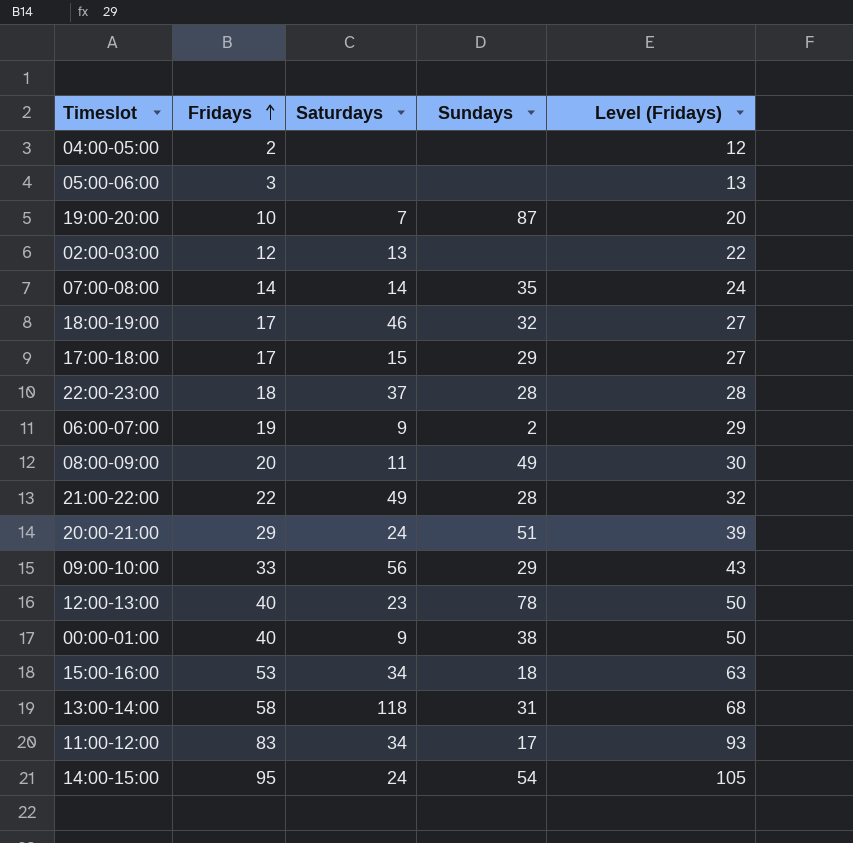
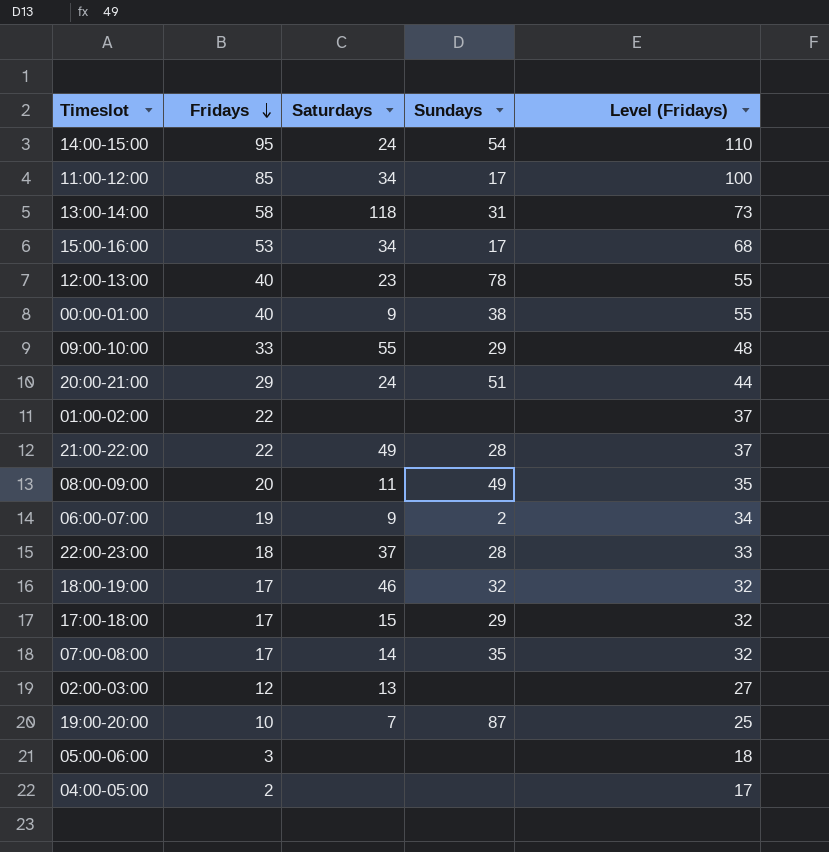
row order: Fridays ascending -> Fridays descending
column Level (Fridays) | formula: [Fridays] + 10 -> [Fridays] + 15
11:00-12:00 | Fridays: 83 -> 85
15:00-16:00 | Sundays: 18 -> 17
09:00-10:00 | Saturdays: 56 -> 55
row 01:00-02:00: none -> 22 | none | none | 37
07:00-08:00 | Fridays: 14 -> 17

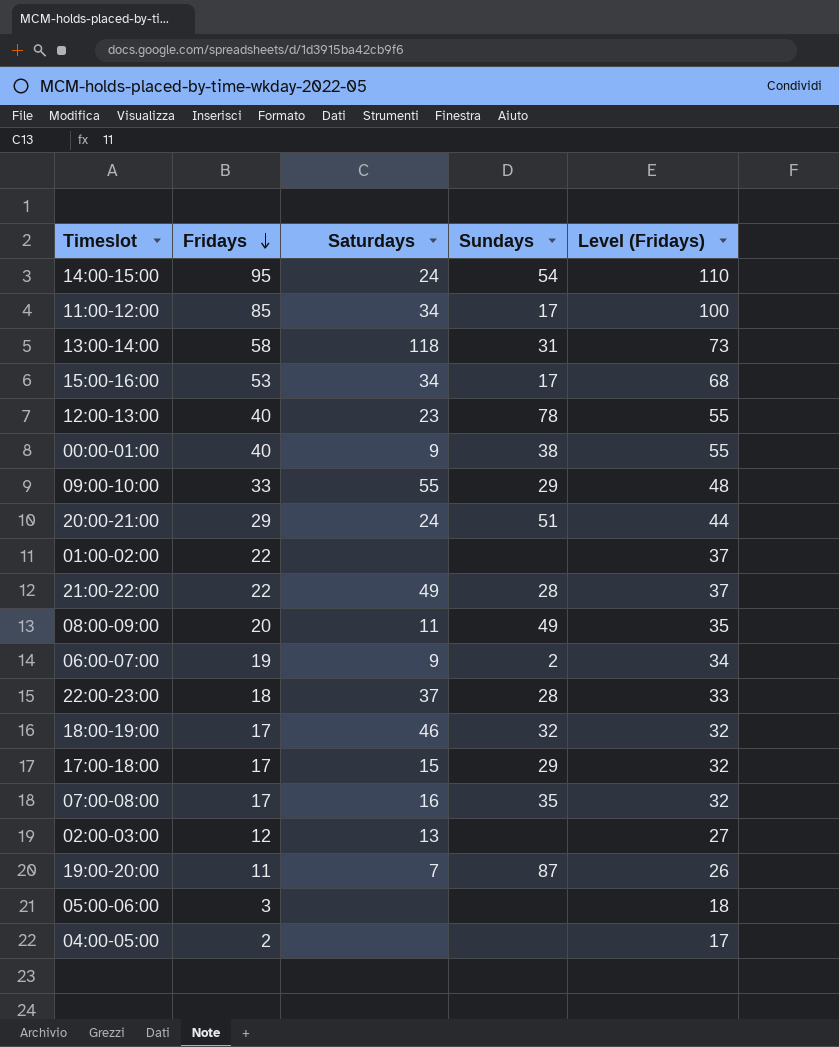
07:00-08:00 | Saturdays: 14 -> 16
19:00-20:00 | Fridays: 10 -> 11
19:00-20:00 | Level (Fridays): 25 -> 26

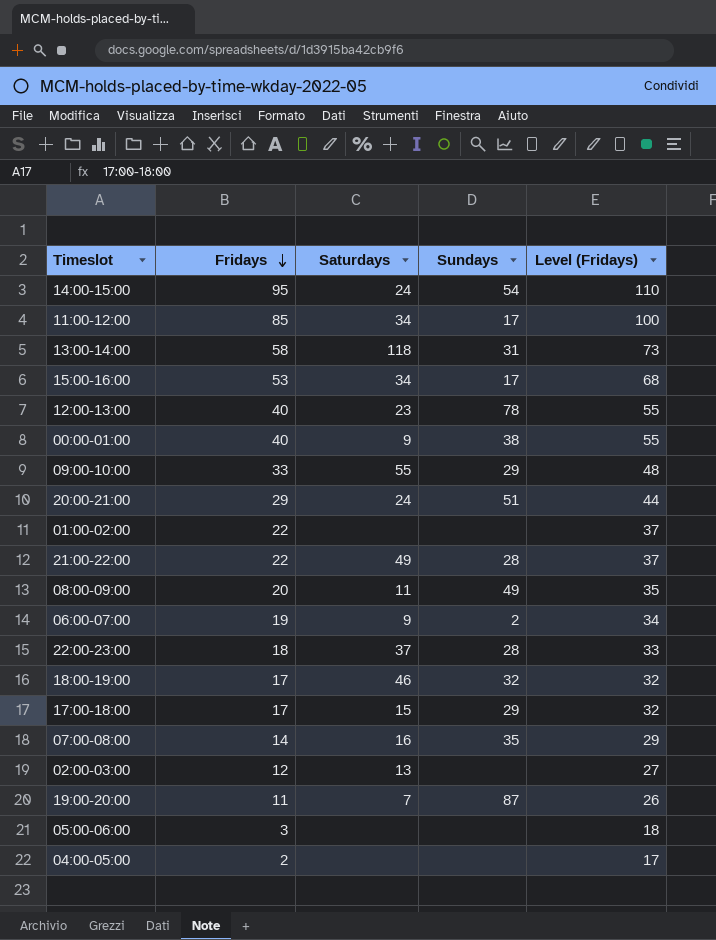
07:00-08:00 | Fridays: 17 -> 14
07:00-08:00 | Level (Fridays): 32 -> 29

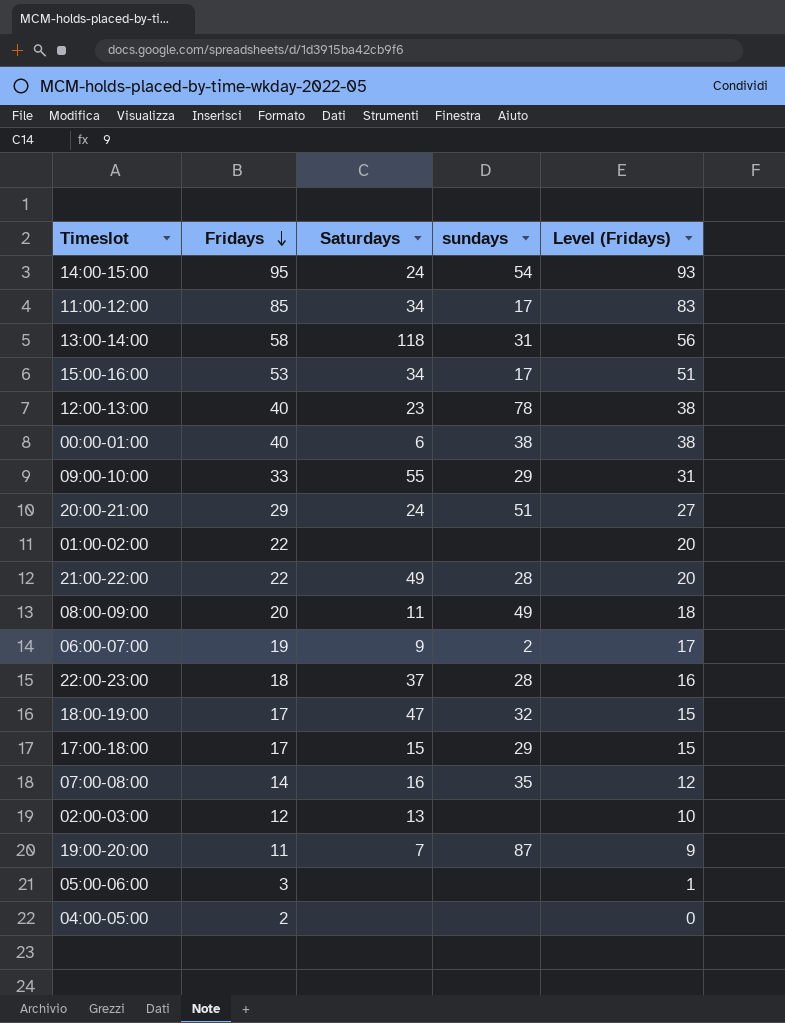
column name: Sundays -> sundays
column Level (Fridays) | formula: [Fridays] + 15 -> [Fridays] - 2
00:00-01:00 | Saturdays: 9 -> 6
18:00-19:00 | Saturdays: 46 -> 47

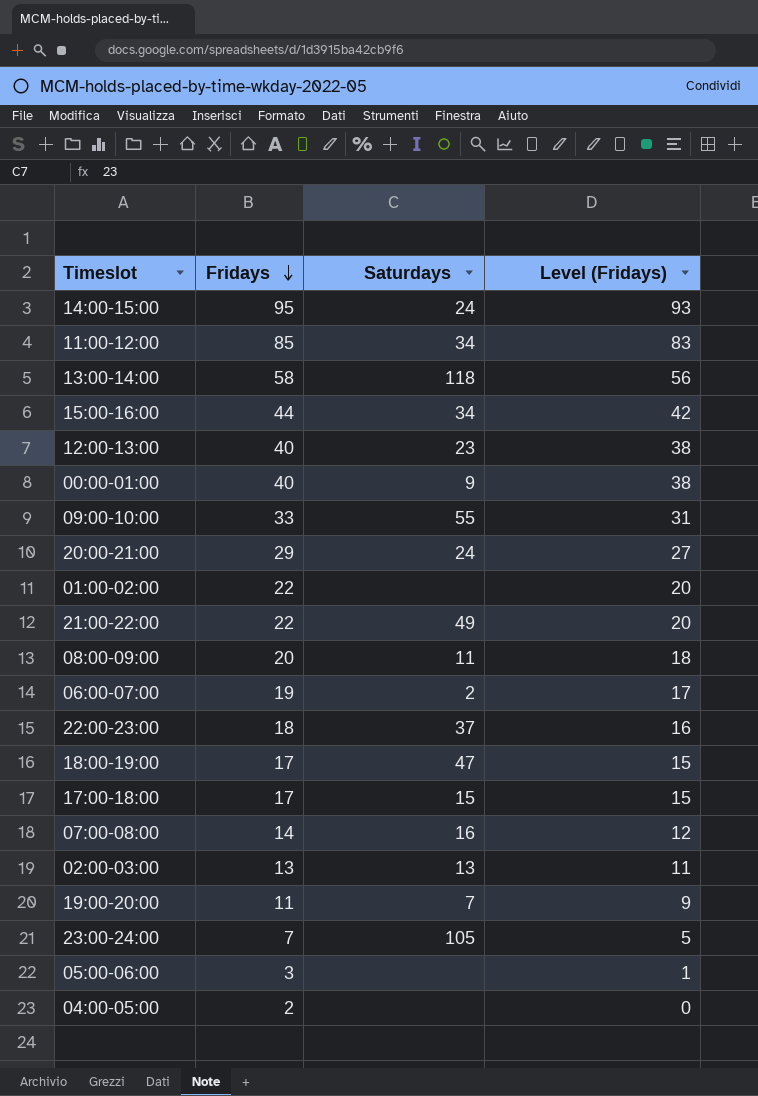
column sundays | position: 4 -> none
15:00-16:00 | Fridays: 53 -> 44
15:00-16:00 | Level (Fridays): 51 -> 42
00:00-01:00 | Saturdays: 6 -> 9
06:00-07:00 | Saturdays: 9 -> 2
02:00-03:00 | Fridays: 12 -> 13
02:00-03:00 | Level (Fridays): 10 -> 11
row 23:00-24:00: none -> 7 | 105 | 5

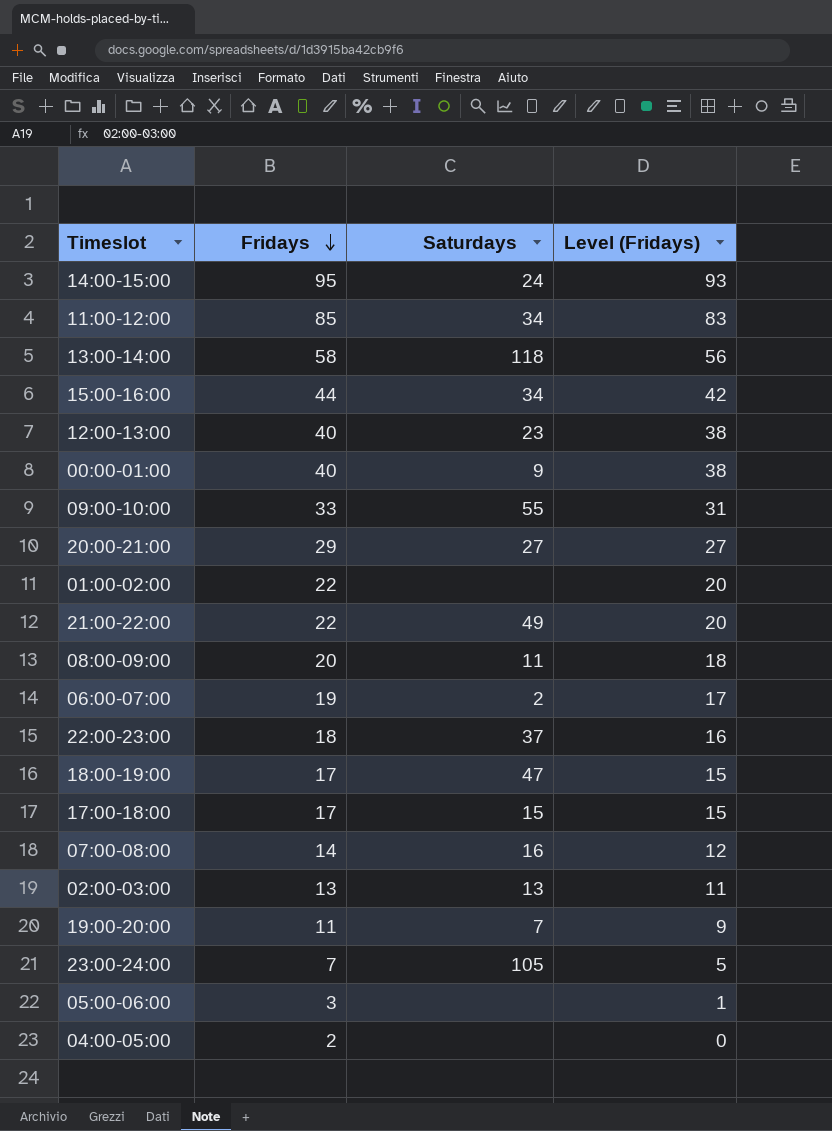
20:00-21:00 | Saturdays: 24 -> 27

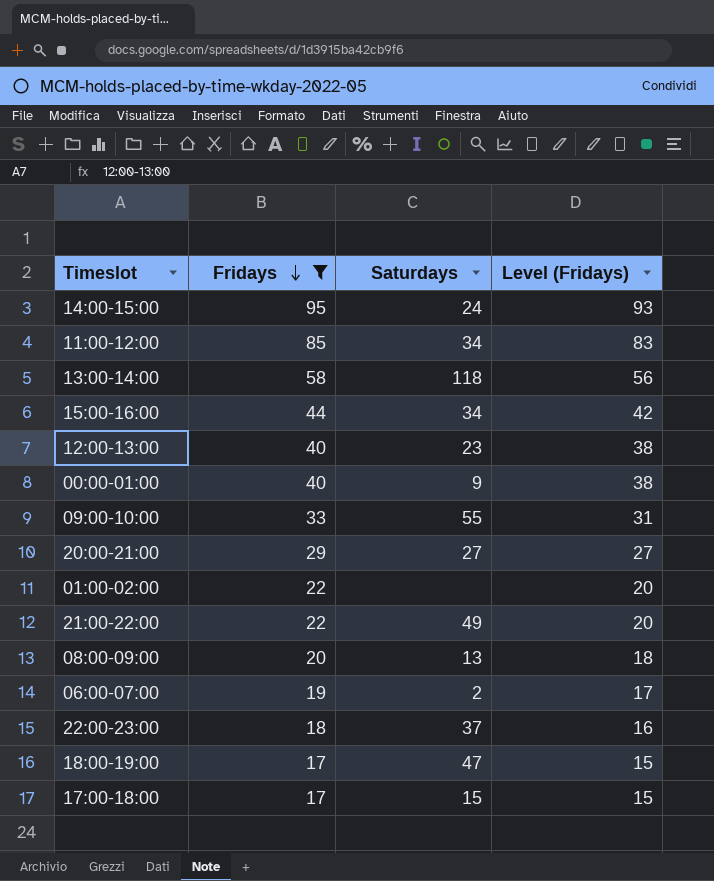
filter: none -> Fridays >= 17
08:00-09:00 | Saturdays: 11 -> 13

